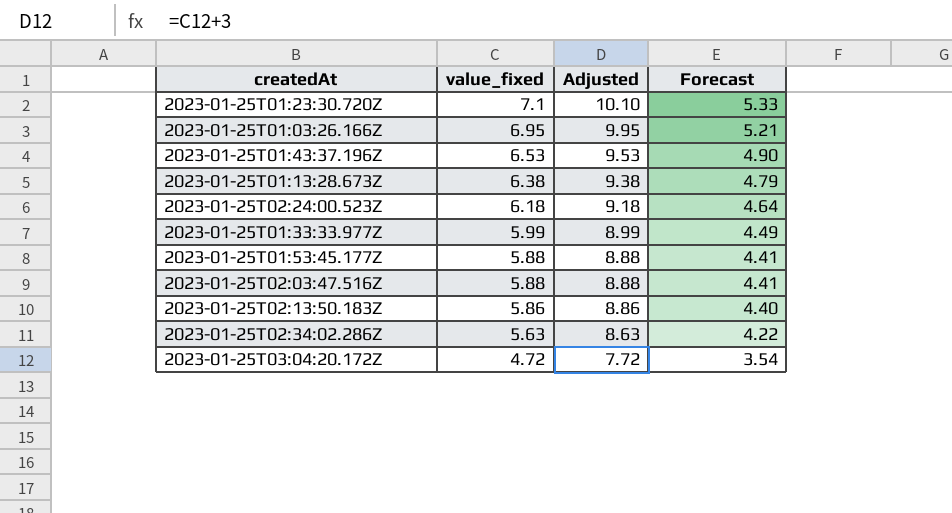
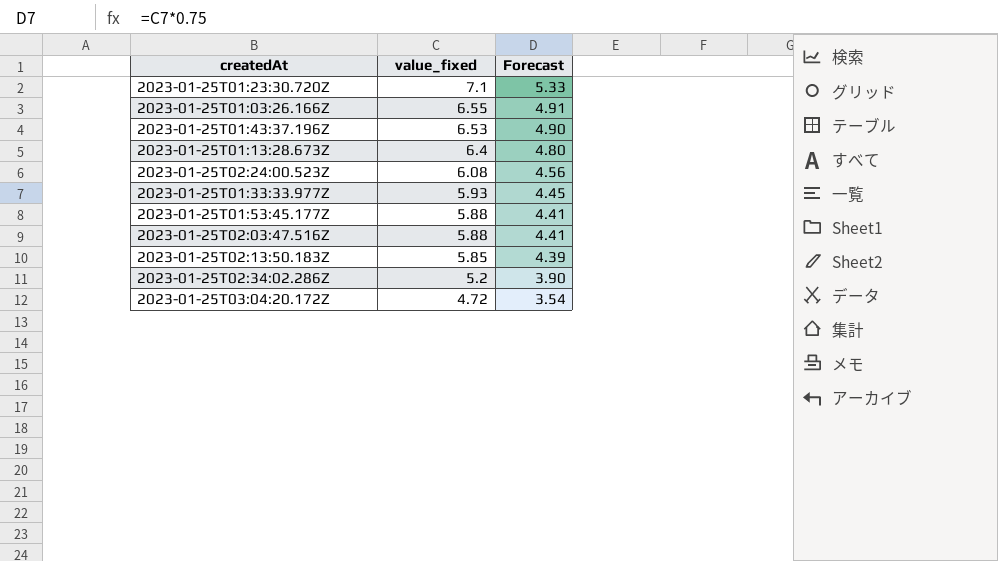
column Adjusted | formula: [value_fixed] + 3 -> none
2023-01-25T01:03:26.166Z | value_fixed: 6.95 -> 6.55
2023-01-25T01:03:26.166Z | Forecast: 5.21 -> 4.91
2023-01-25T01:13:28.673Z | value_fixed: 6.38 -> 6.4
2023-01-25T01:13:28.673Z | Forecast: 4.79 -> 4.80
2023-01-25T02:24:00.523Z | value_fixed: 6.18 -> 6.08
2023-01-25T02:24:00.523Z | Forecast: 4.64 -> 4.56
2023-01-25T01:33:33.977Z | value_fixed: 5.99 -> 5.93
2023-01-25T01:33:33.977Z | Forecast: 4.49 -> 4.45
2023-01-25T02:13:50.183Z | value_fixed: 5.86 -> 5.85
2023-01-25T02:13:50.183Z | Forecast: 4.40 -> 4.39
2023-01-25T02:34:02.286Z | value_fixed: 5.63 -> 5.2
2023-01-25T02:34:02.286Z | Forecast: 4.22 -> 3.90

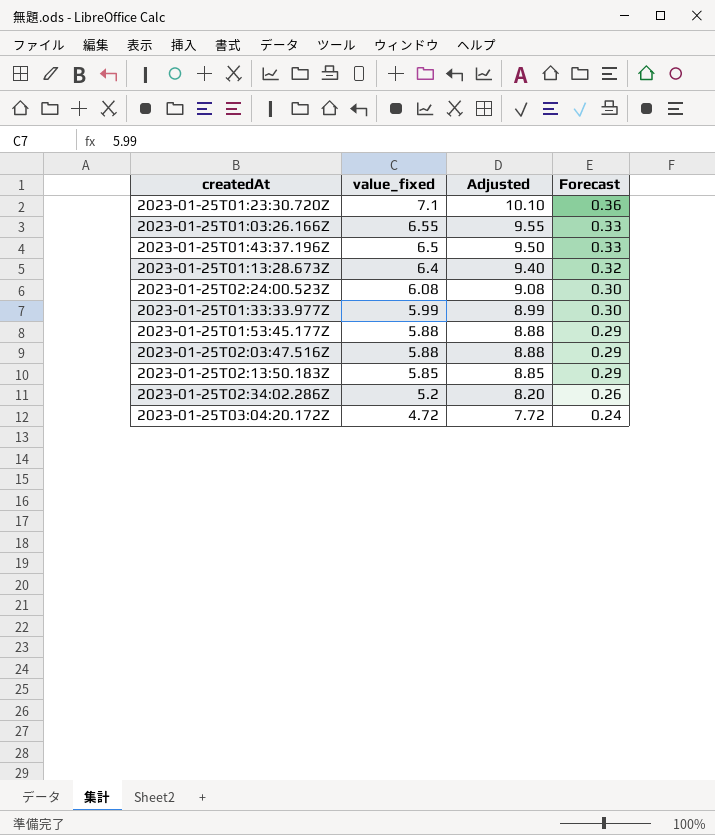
column Adjusted | formula: none -> [value_fixed] + 3
column Forecast | formula: [value_fixed] * 0.75 -> [value_fixed] * 0.05
2023-01-25T01:43:37.196Z | value_fixed: 6.53 -> 6.5
2023-01-25T01:33:33.977Z | value_fixed: 5.93 -> 5.99

